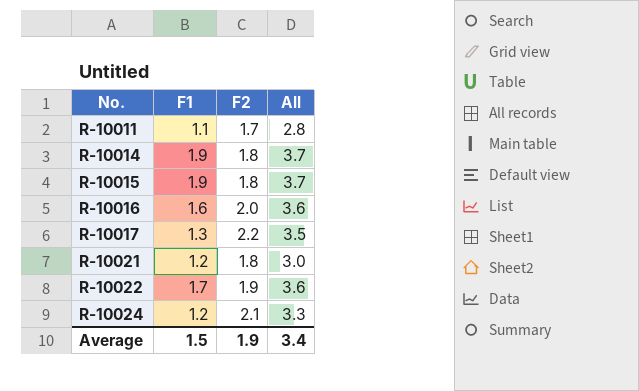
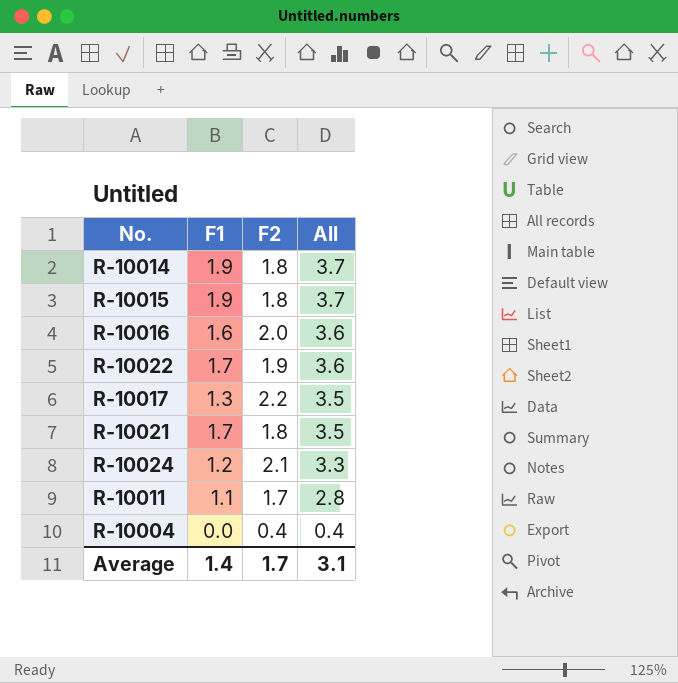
row order: No. ascending -> All descending
R-10021 | F1: 1.2 -> 1.7
R-10021 | All: 3.0 -> 3.5
row R-10004: none -> 0.0 | 0.4 | 0.4
Average | F1: 1.5 -> 1.4
Average | F2: 1.9 -> 1.7
Average | All: 3.4 -> 3.1

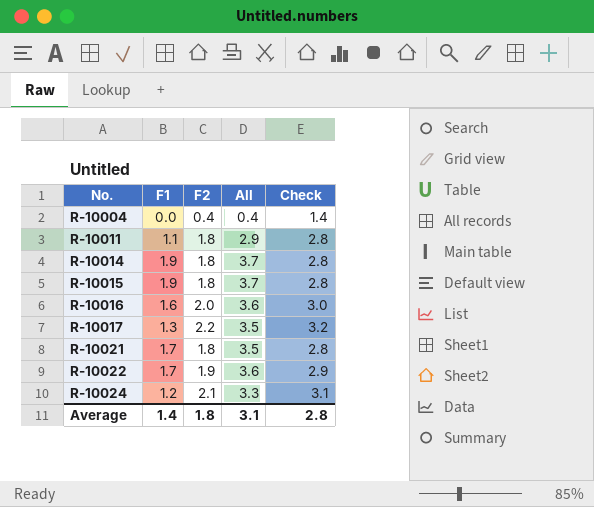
row order: All descending -> No. ascending
column Check | formula: none -> [F2] + 1
R-10011 | F2: 1.7 -> 1.8
R-10011 | All: 2.8 -> 2.9
Average | F2: 1.7 -> 1.8

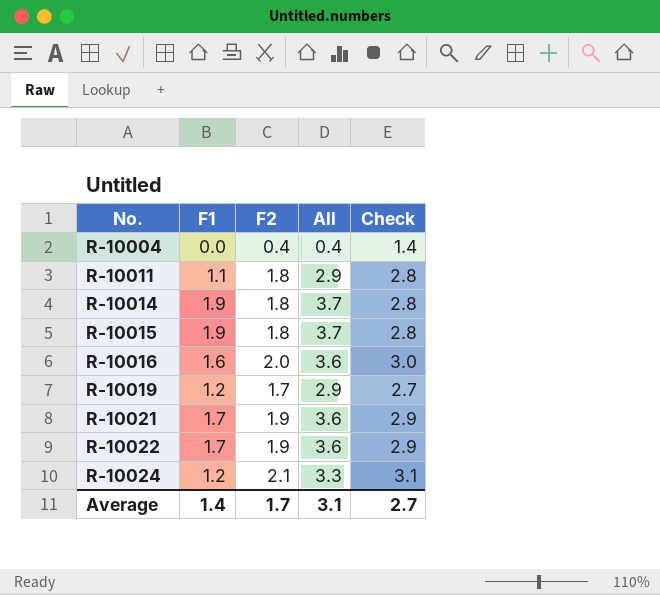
row R-10017: 1.3 | 2.2 | 3.5 | 3.2 -> none
row R-10019: none -> 1.2 | 1.7 | 2.9 | 2.7
R-10021 | F2: 1.8 -> 1.9
R-10021 | All: 3.5 -> 3.6
R-10021 | Check: 2.8 -> 2.9
Average | F2: 1.8 -> 1.7
Average | Check: 2.8 -> 2.7

